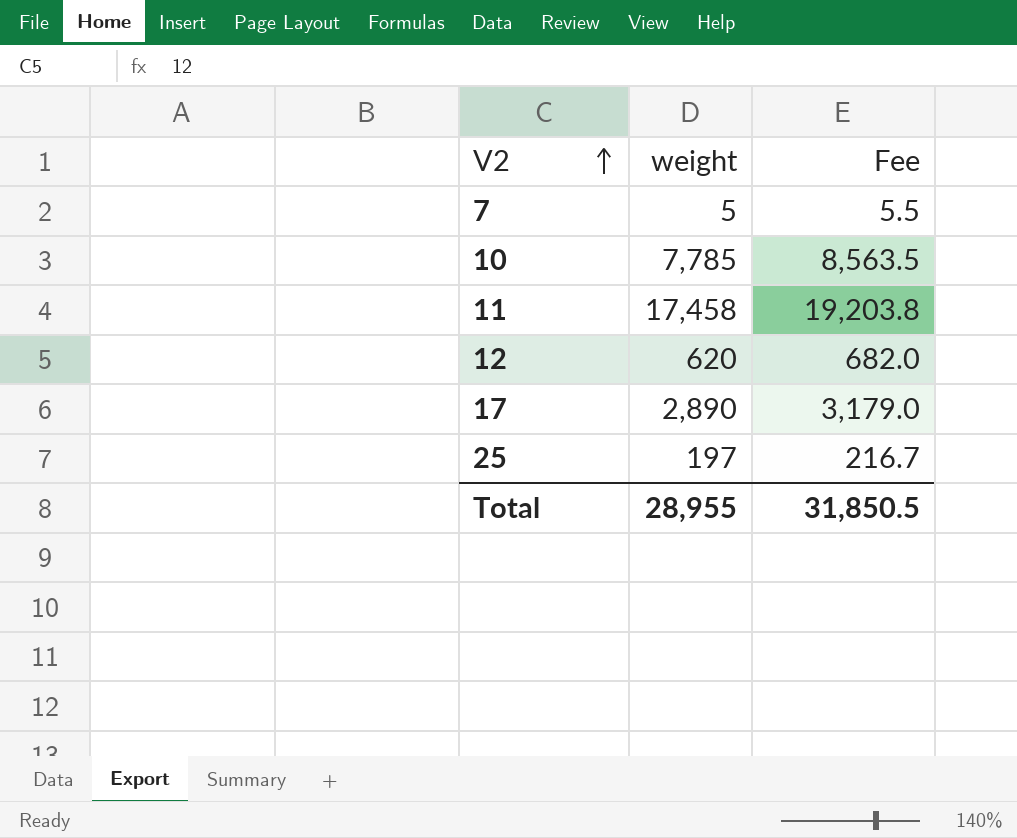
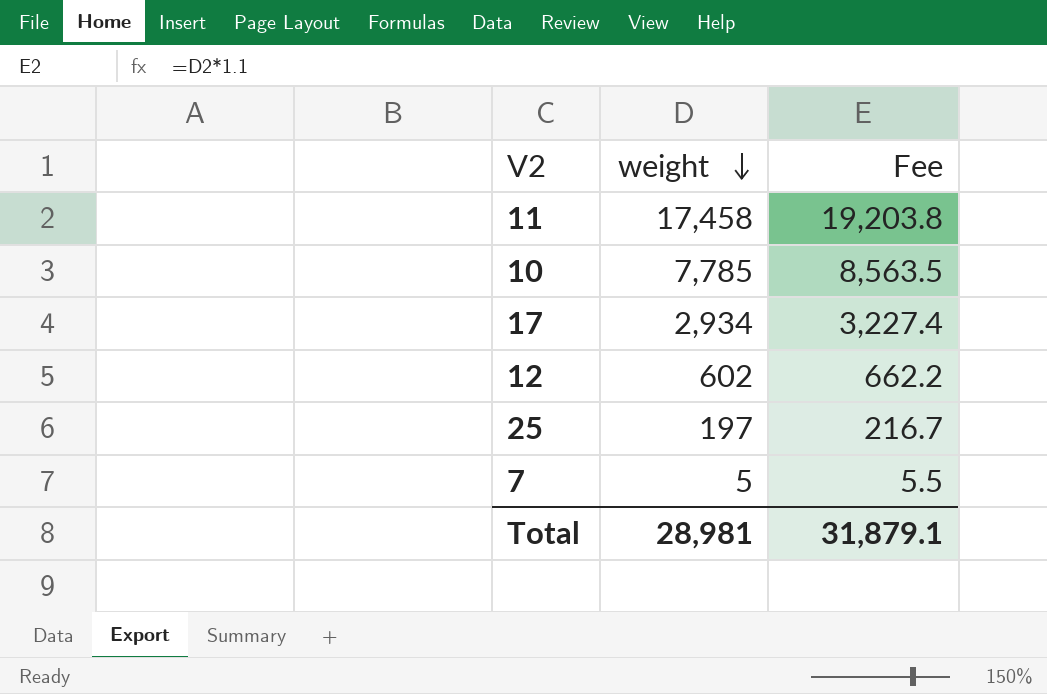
row order: V2 ascending -> weight descending
17 | weight: 2,890 -> 2,934
17 | Fee: 3,179.0 -> 3,227.4
12 | weight: 620 -> 602
12 | Fee: 682.0 -> 662.2
Total | weight: 28,955 -> 28,981
Total | Fee: 31,850.5 -> 31,879.1

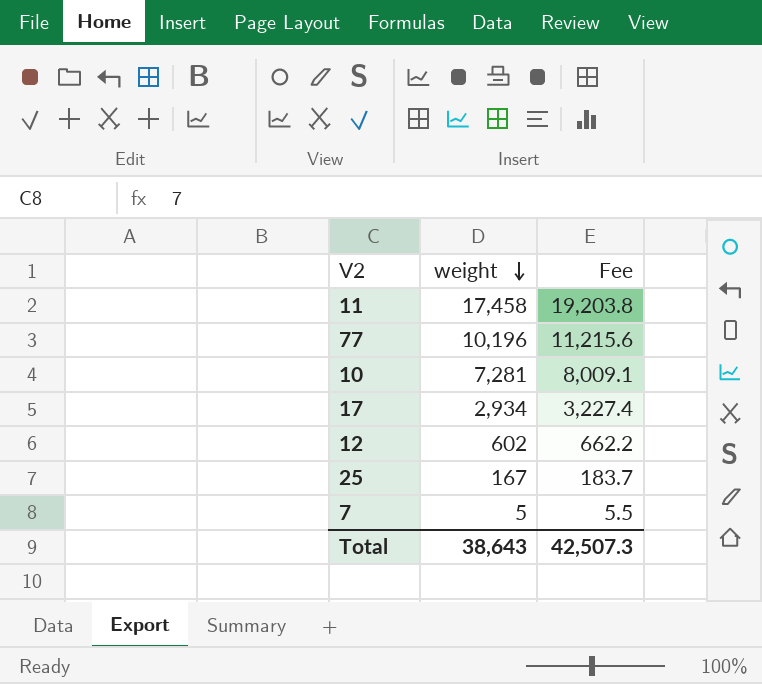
row 77: none -> 10,196 | 11,215.6
10 | weight: 7,785 -> 7,281
10 | Fee: 8,563.5 -> 8,009.1
25 | weight: 197 -> 167
25 | Fee: 216.7 -> 183.7
Total | weight: 28,981 -> 38,643
Total | Fee: 31,879.1 -> 42,507.3

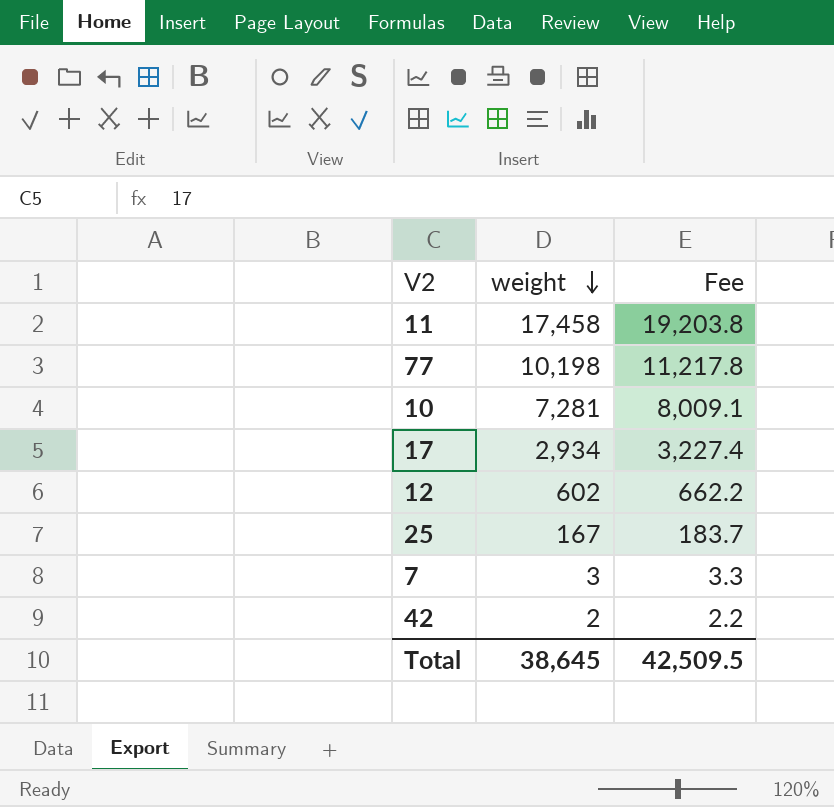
77 | weight: 10,196 -> 10,198
77 | Fee: 11,215.6 -> 11,217.8
7 | weight: 5 -> 3
7 | Fee: 5.5 -> 3.3
row 42: none -> 2 | 2.2
Total | weight: 38,643 -> 38,645
Total | Fee: 42,507.3 -> 42,509.5

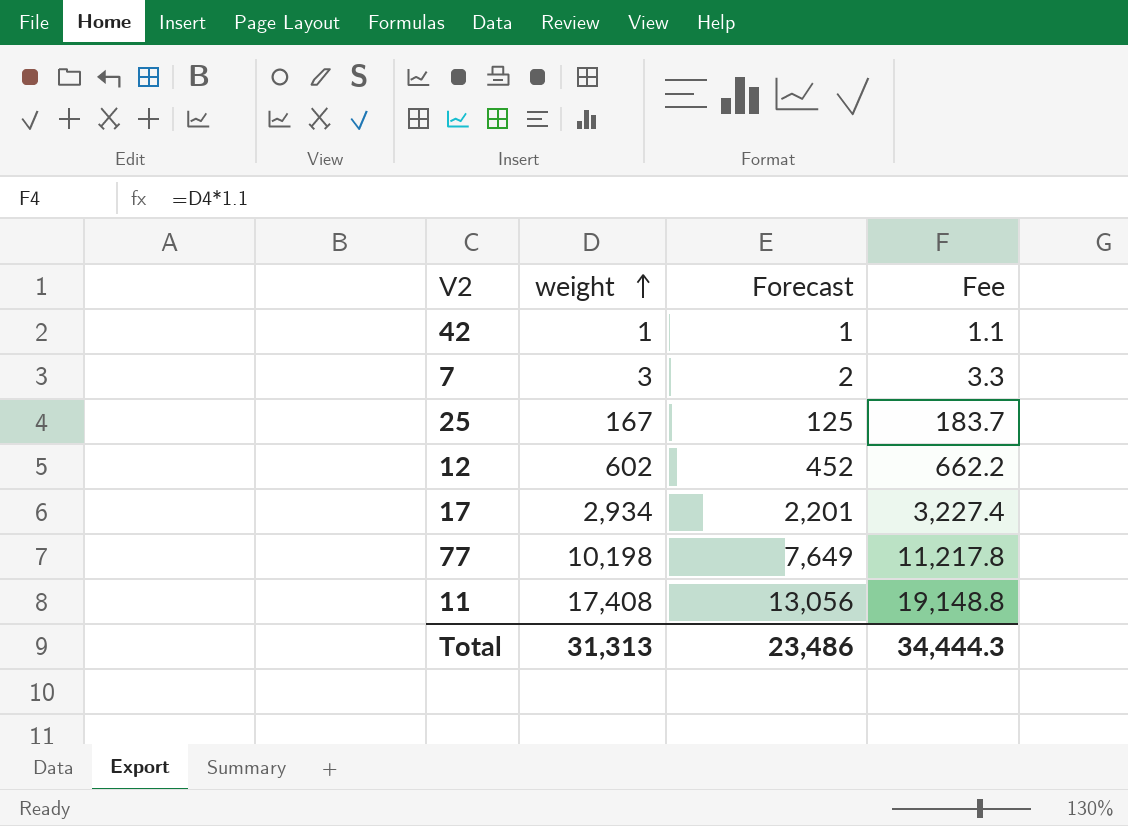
row order: weight descending -> weight ascending
column Forecast | formula: none -> [weight] * 0.75
row 10: 7,281 | 8,009.1 -> none
42 | weight: 2 -> 1
42 | Fee: 2.2 -> 1.1
11 | weight: 17,458 -> 17,408
11 | Fee: 19,203.8 -> 19,148.8
Total | weight: 38,645 -> 31,313
Total | Fee: 42,509.5 -> 34,444.3

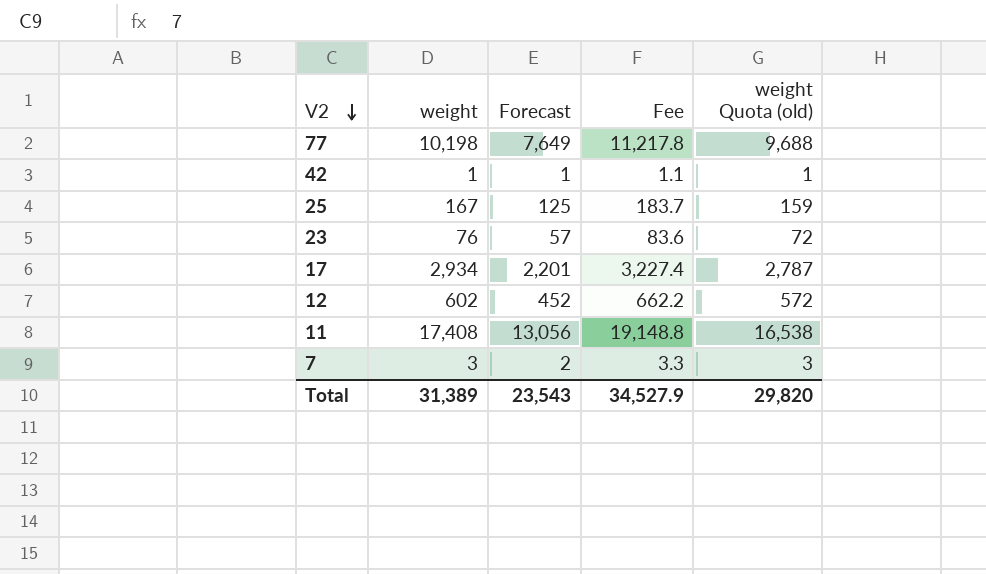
row order: weight ascending -> V2 descending
column weight Quota (old) | formula: none -> [weight] * 0.95
row 23: none -> 76 | 57 | 83.6 | 72
Total | weight: 31,313 -> 31,389
Total | Forecast: 23,486 -> 23,543
Total | Fee: 34,444.3 -> 34,527.9

